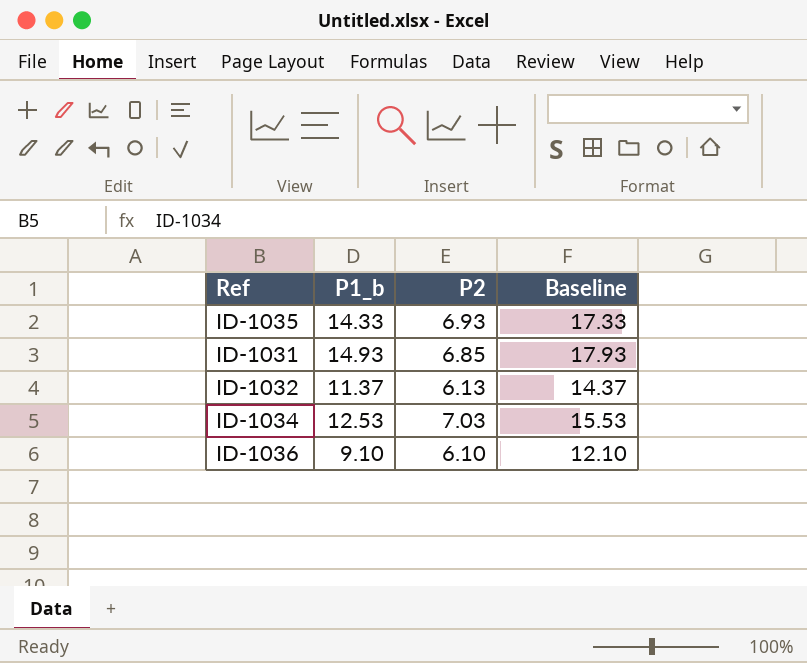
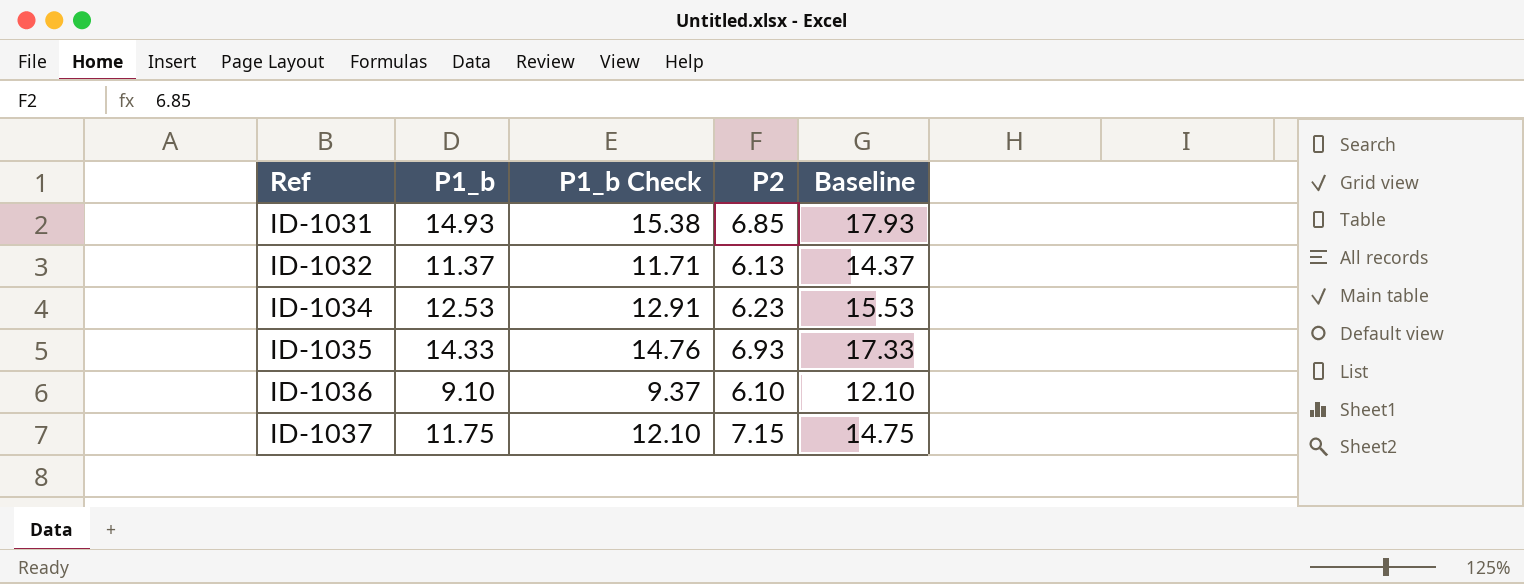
row order: none -> Ref ascending
column P1_b Check | formula: none -> [P1_b] * 1.03
ID-1034 | P2: 7.03 -> 6.23
row ID-1037: none -> 11.75 | 12.10 | 7.15 | 14.75

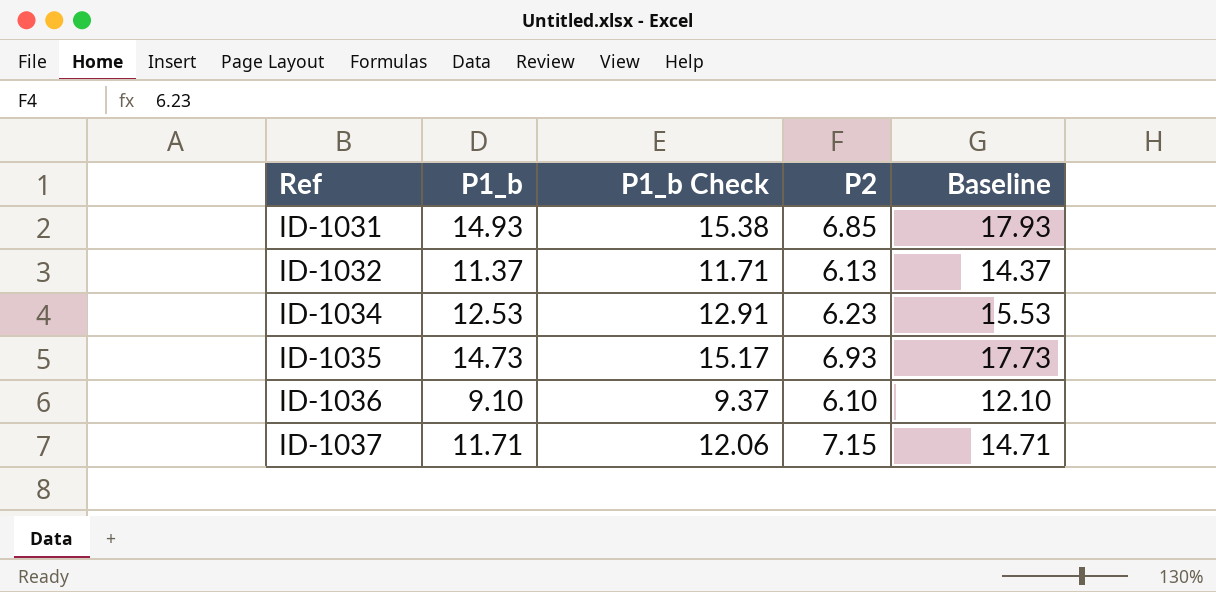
ID-1035 | P1_b: 14.33 -> 14.73
ID-1035 | P1_b Check: 14.76 -> 15.17
ID-1035 | Baseline: 17.33 -> 17.73
ID-1037 | P1_b: 11.75 -> 11.71
ID-1037 | P1_b Check: 12.10 -> 12.06
ID-1037 | Baseline: 14.75 -> 14.71

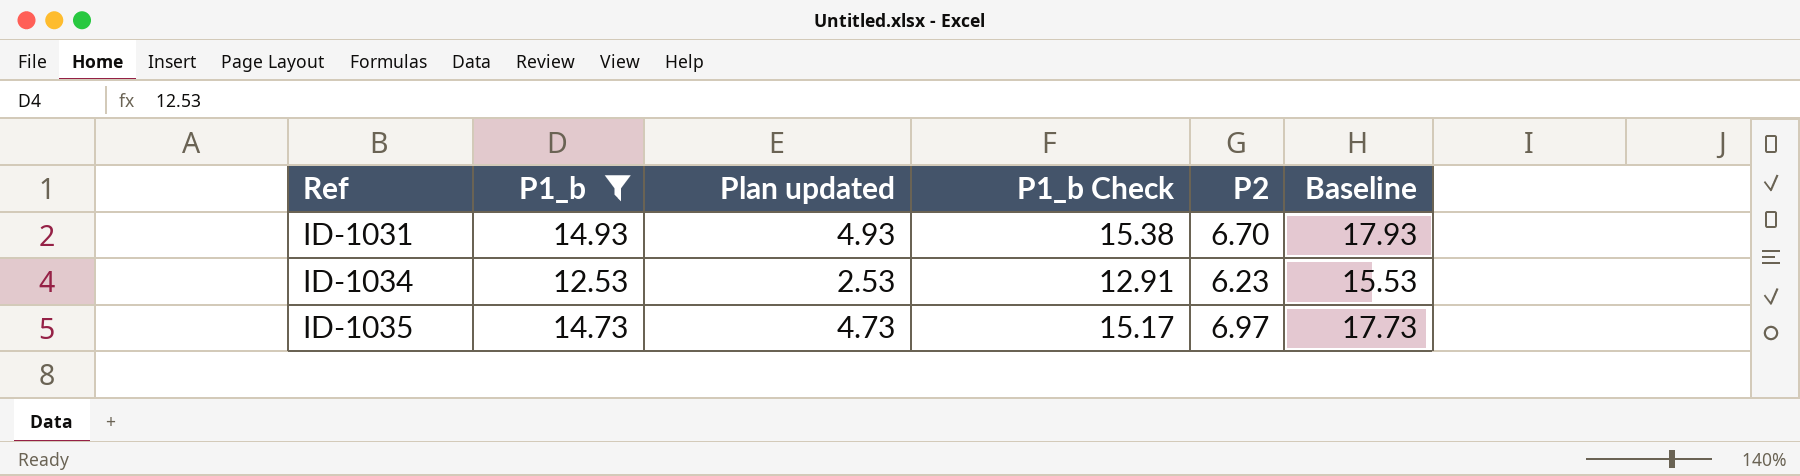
filter: none -> P1_b >= 12.53
column Plan updated | formula: none -> [P1_b] - 10
ID-1031 | P2: 6.85 -> 6.70
ID-1035 | P2: 6.93 -> 6.97

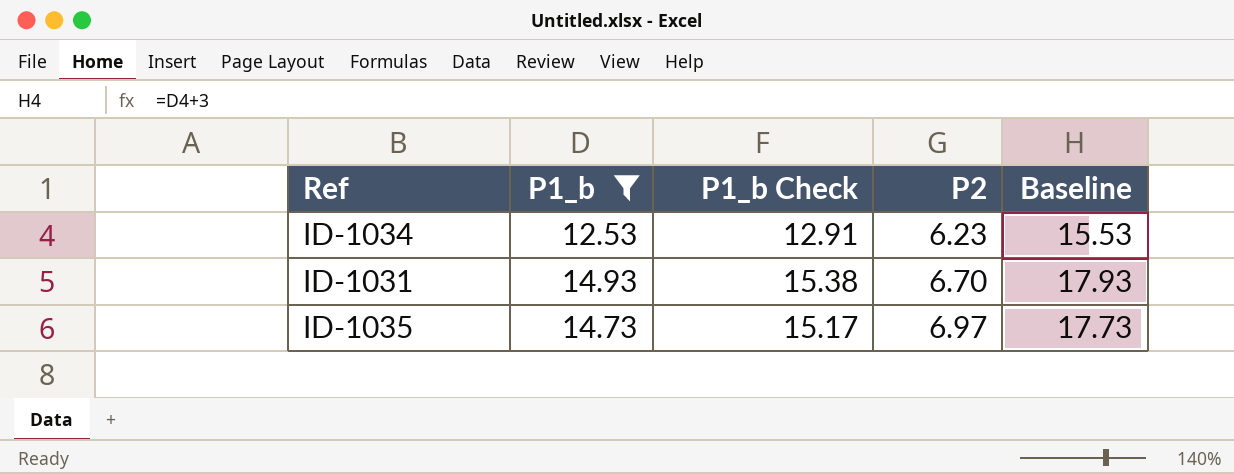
row order: Ref ascending -> P2 ascending
column Plan updated | formula: [P1_b] - 10 -> none

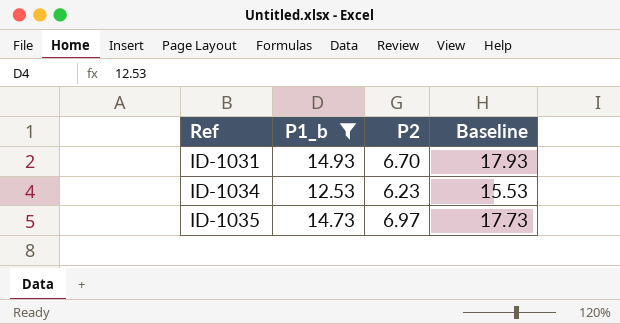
row order: P2 ascending -> Ref ascending
column P1_b Check | formula: [P1_b] * 1.03 -> none

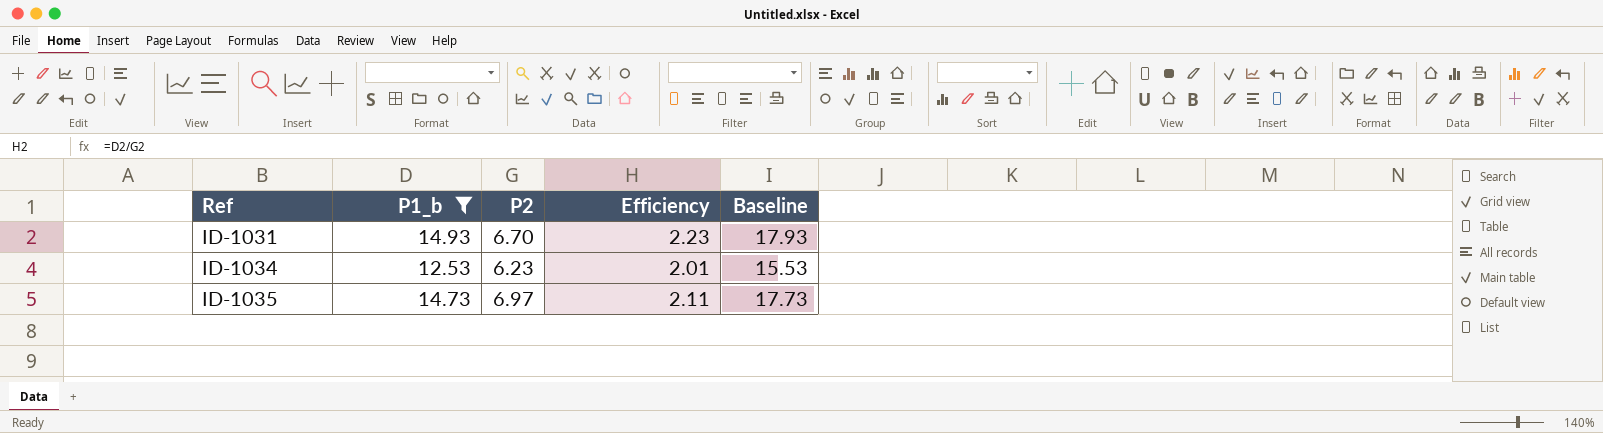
column Efficiency | formula: none -> [P1_b] / [P2]

